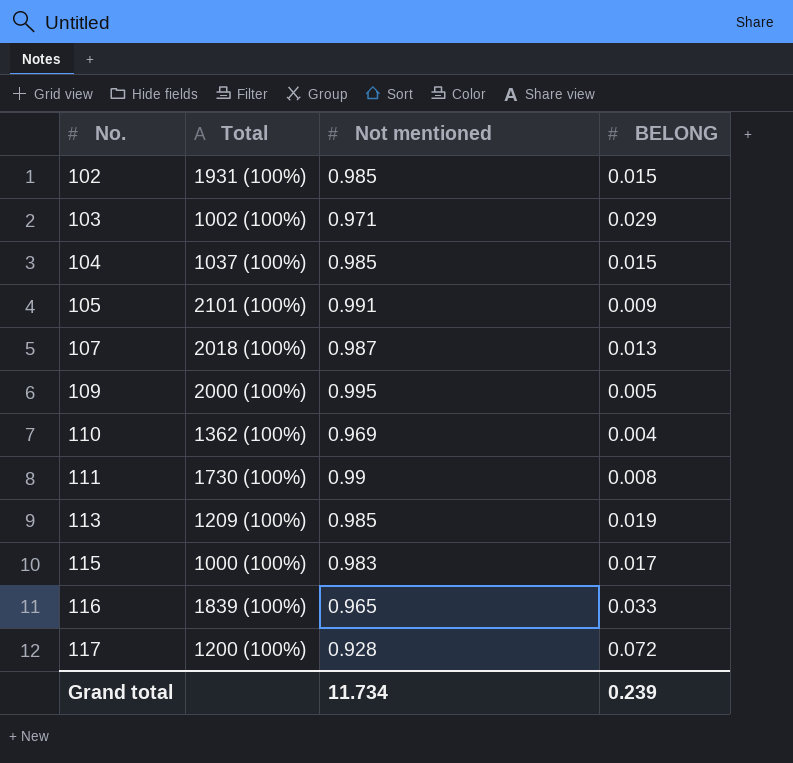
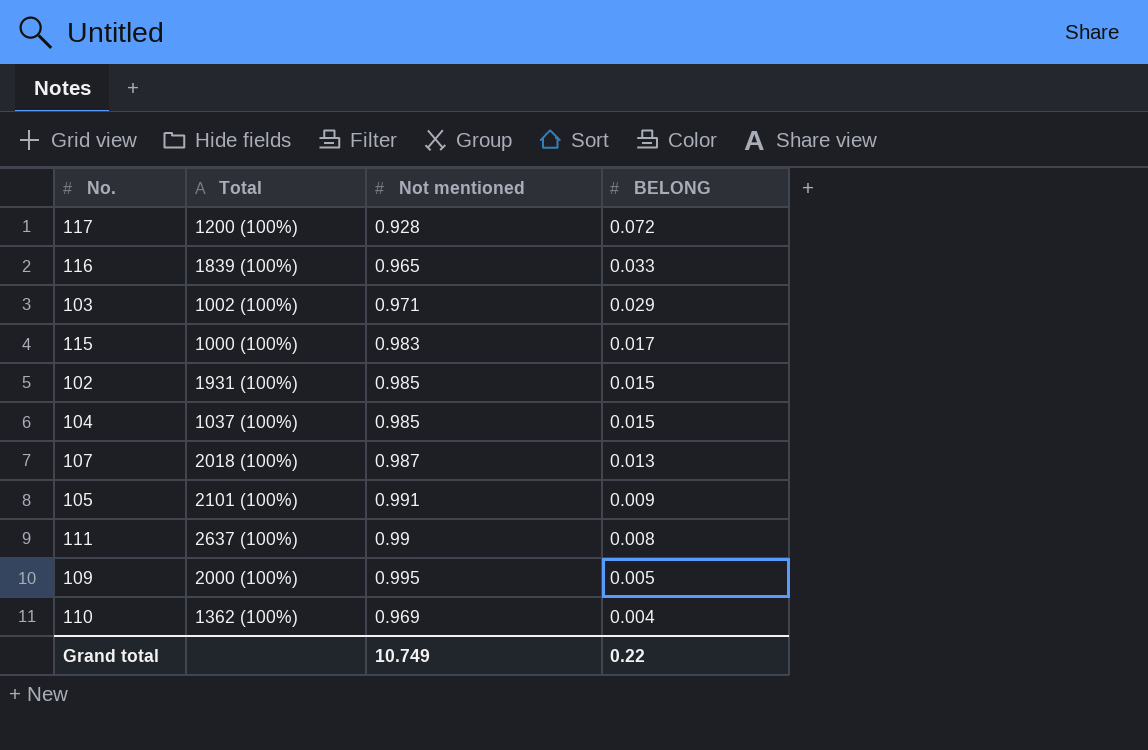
row order: No. ascending -> BELONG descending
row 113: 1209 (100%) | 0.985 | 0.019 -> none
111 | Total: 1730 (100%) -> 2637 (100%)
Grand total | Not mentioned: 11.734 -> 10.749
Grand total | BELONG: 0.239 -> 0.22

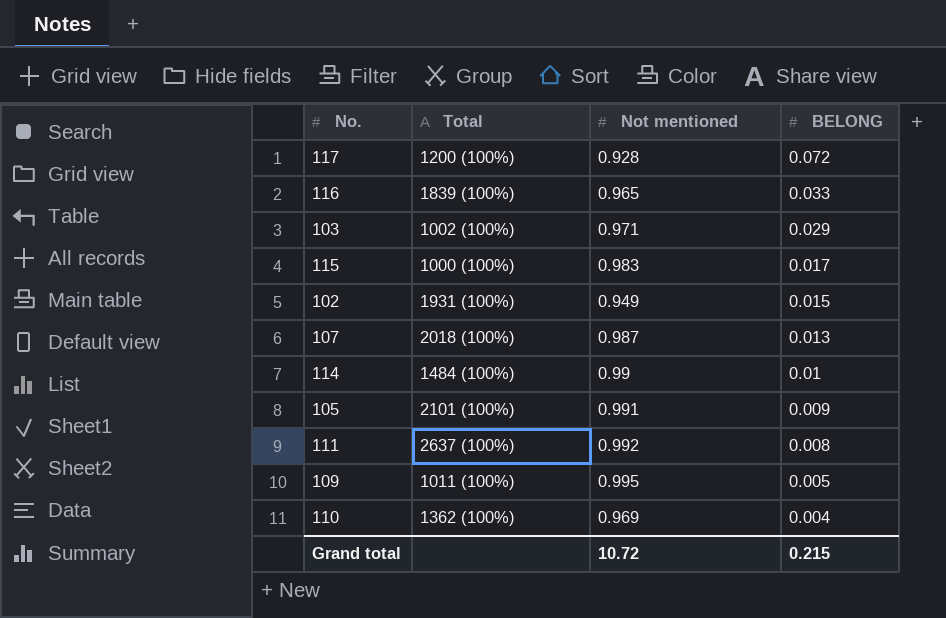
row 104: 1037 (100%) | 0.985 | 0.015 -> none
102 | Not mentioned: 0.985 -> 0.949
row 114: none -> 1484 (100%) | 0.99 | 0.01
111 | Not mentioned: 0.99 -> 0.992
109 | Total: 2000 (100%) -> 1011 (100%)
Grand total | Not mentioned: 10.749 -> 10.72
Grand total | BELONG: 0.22 -> 0.215

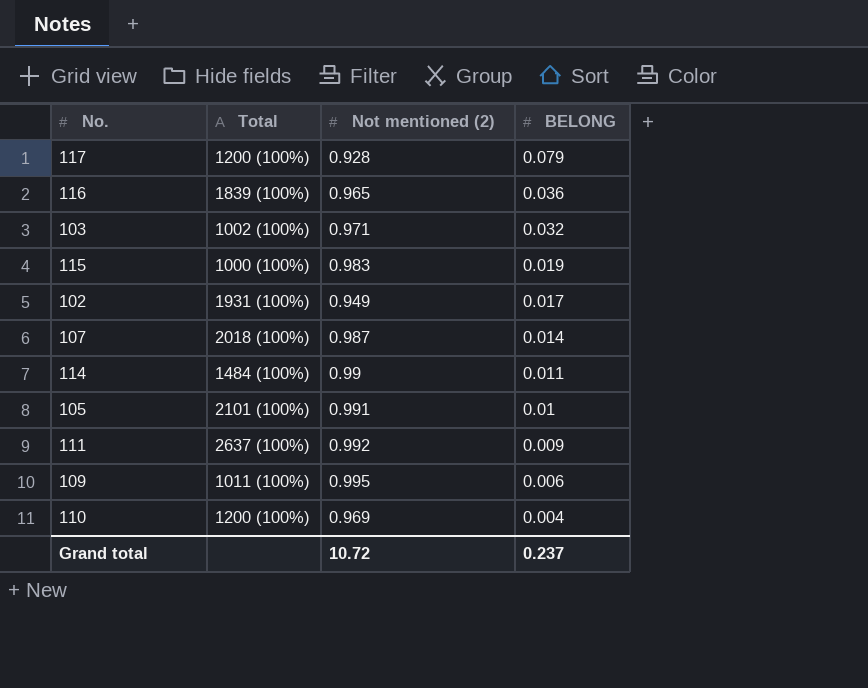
column name: Not mentioned -> Not mentioned (2)
117 | BELONG: 0.072 -> 0.079
116 | BELONG: 0.033 -> 0.036
103 | BELONG: 0.029 -> 0.032
115 | BELONG: 0.017 -> 0.019
102 | BELONG: 0.015 -> 0.017
107 | BELONG: 0.013 -> 0.014
114 | BELONG: 0.01 -> 0.011
105 | BELONG: 0.009 -> 0.01
111 | BELONG: 0.008 -> 0.009
109 | BELONG: 0.005 -> 0.006
110 | Total: 1362 (100%) -> 1200 (100%)
Grand total | BELONG: 0.215 -> 0.237

